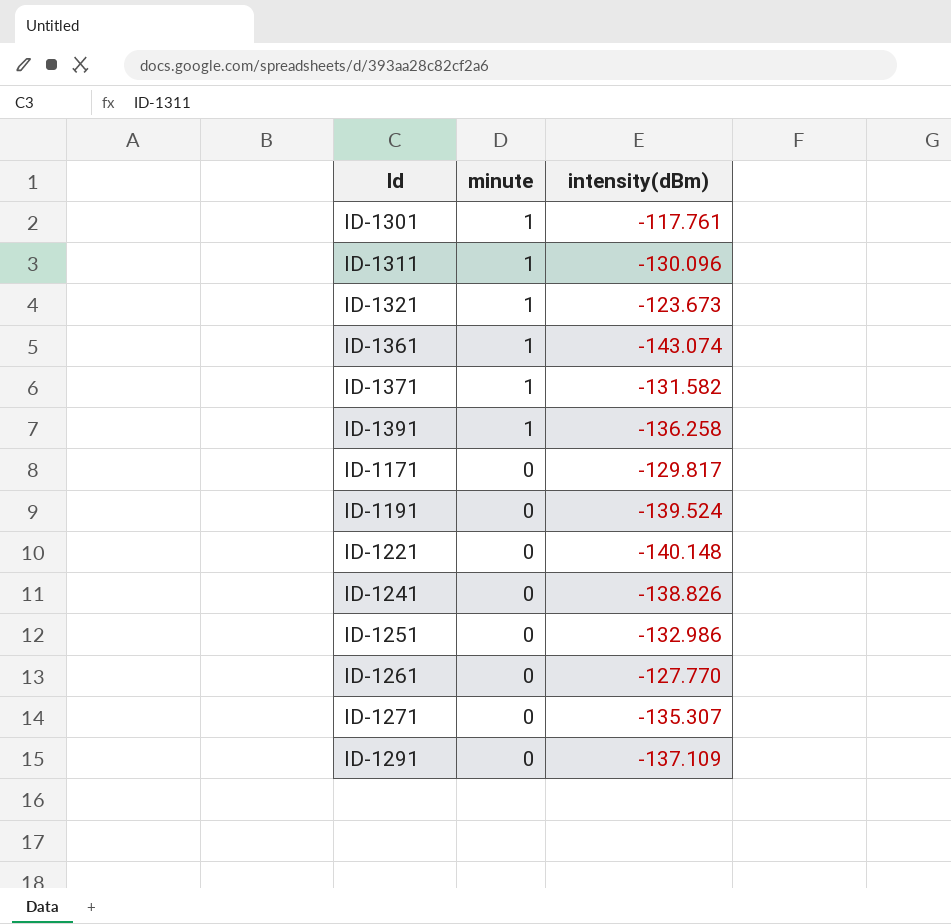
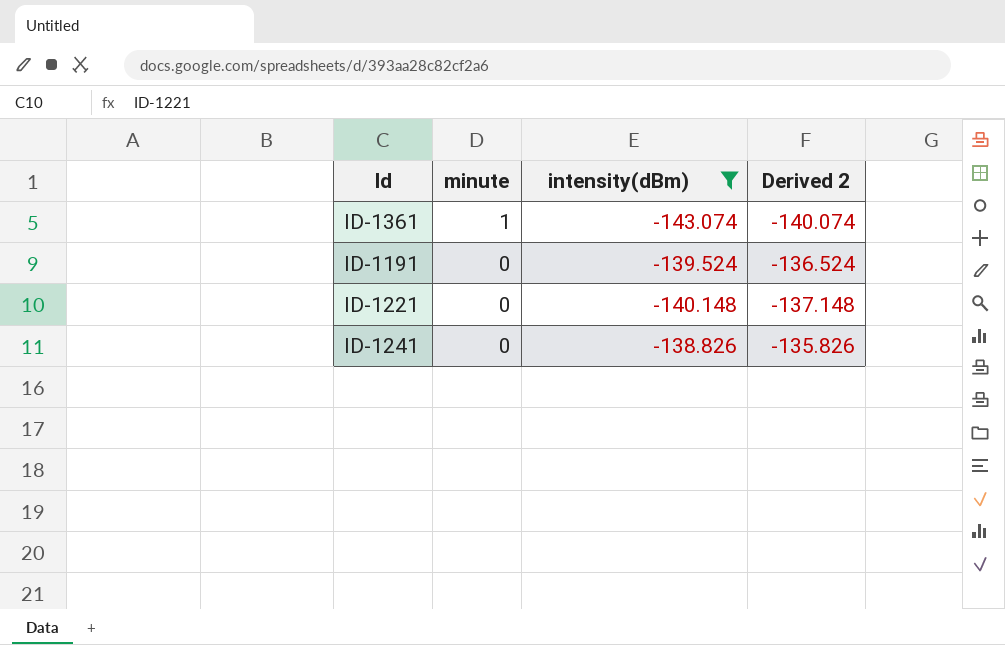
filter: none -> intensity(dBm) <= -138.826
column Derived 2 | formula: none -> [intensity(dBm)] + 3

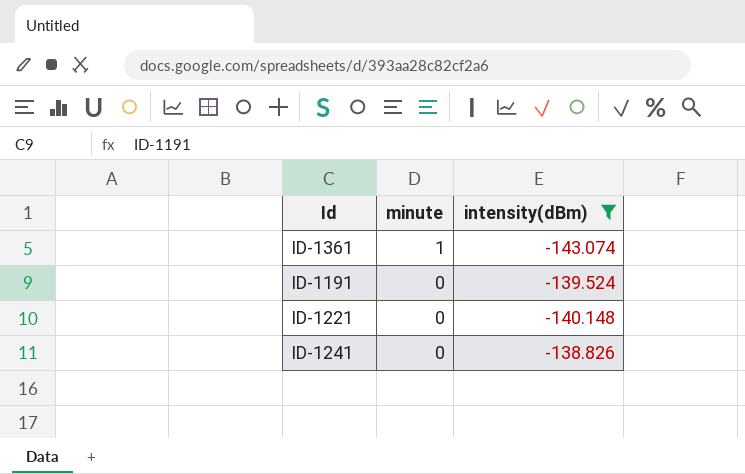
column Derived 2 | formula: [intensity(dBm)] + 3 -> none

